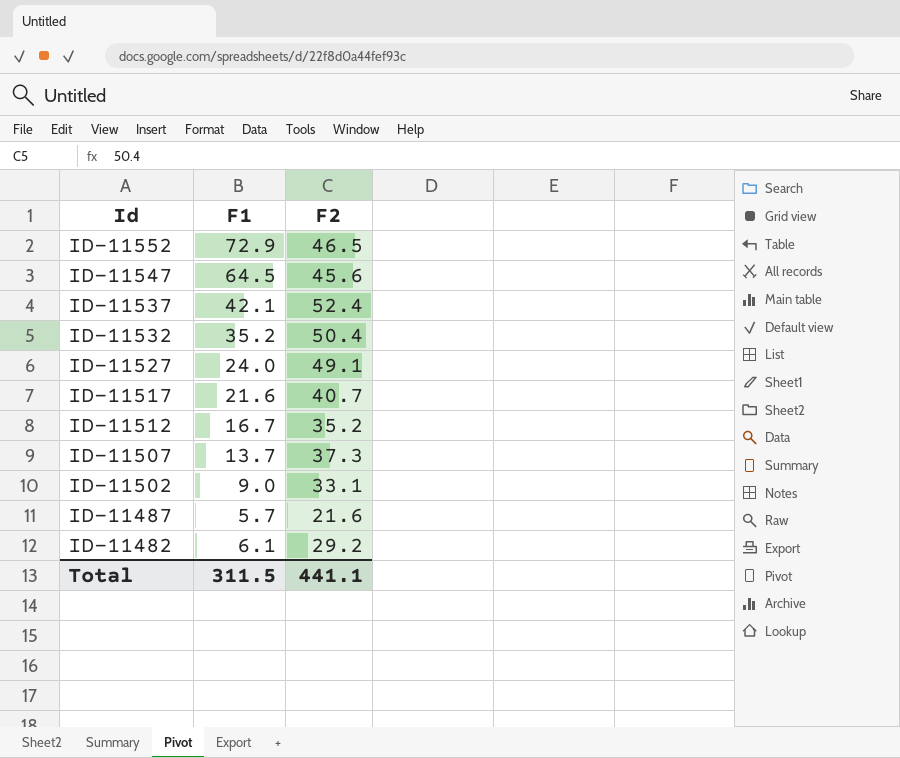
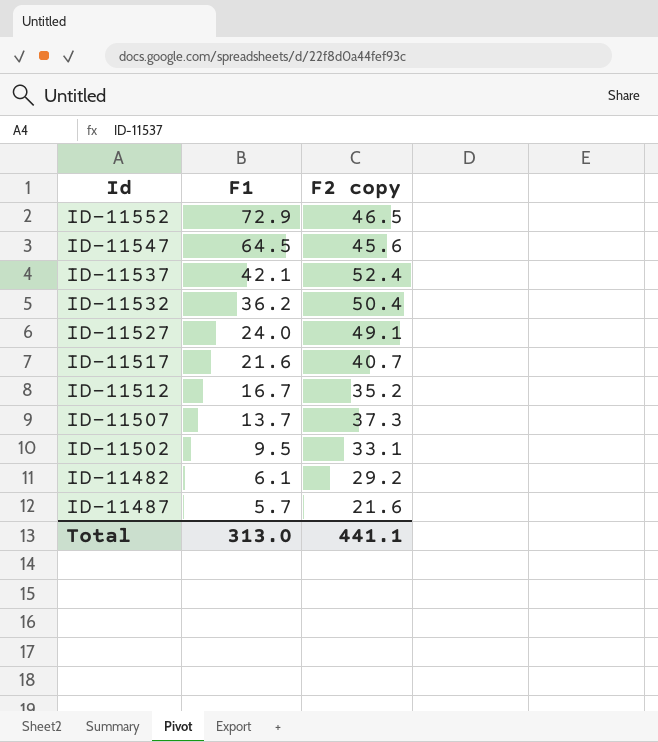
row order: Id descending -> F1 descending
column name: F2 -> F2 copy
ID-11532 | F1: 35.2 -> 36.2
ID-11502 | F1: 9.0 -> 9.5
Total | F1: 311.5 -> 313.0

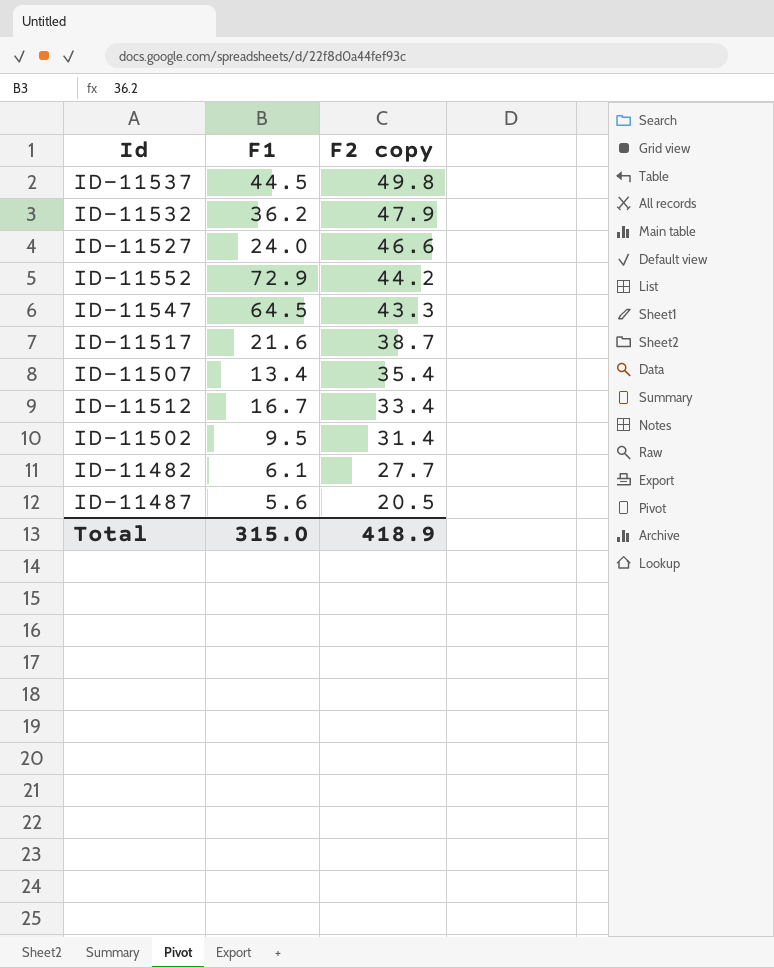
row order: F1 descending -> F2 copy descending
ID-11537 | F1: 42.1 -> 44.5
ID-11537 | F2 copy: 52.4 -> 49.8
ID-11532 | F2 copy: 50.4 -> 47.9
ID-11527 | F2 copy: 49.1 -> 46.6
ID-11552 | F2 copy: 46.5 -> 44.2
ID-11547 | F2 copy: 45.6 -> 43.3
ID-11517 | F2 copy: 40.7 -> 38.7
ID-11507 | F1: 13.7 -> 13.4
ID-11507 | F2 copy: 37.3 -> 35.4
ID-11512 | F2 copy: 35.2 -> 33.4
ID-11502 | F2 copy: 33.1 -> 31.4
ID-11482 | F2 copy: 29.2 -> 27.7
ID-11487 | F1: 5.7 -> 5.6
ID-11487 | F2 copy: 21.6 -> 20.5
Total | F1: 313.0 -> 315.0
Total | F2 copy: 441.1 -> 418.9

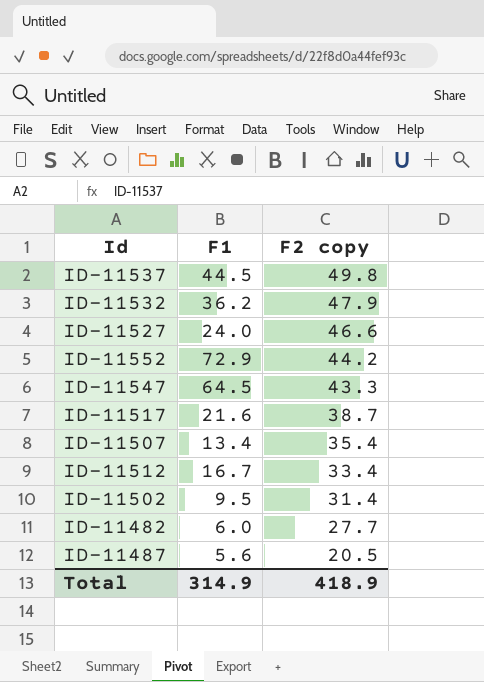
ID-11482 | F1: 6.1 -> 6.0
Total | F1: 315.0 -> 314.9

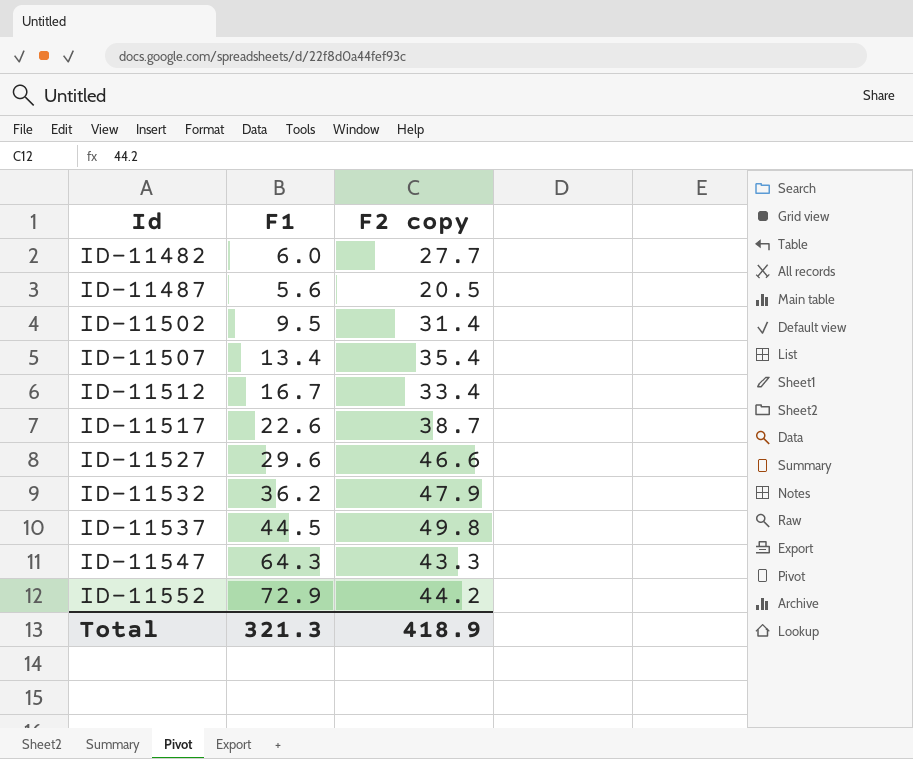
row order: F2 copy descending -> Id ascending
ID-11517 | F1: 21.6 -> 22.6
ID-11527 | F1: 24.0 -> 29.6
ID-11547 | F1: 64.5 -> 64.3
Total | F1: 314.9 -> 321.3

